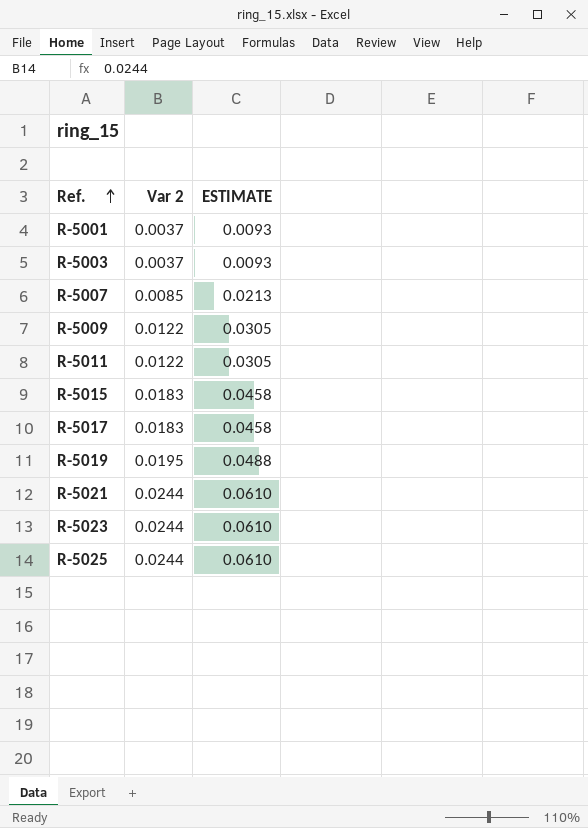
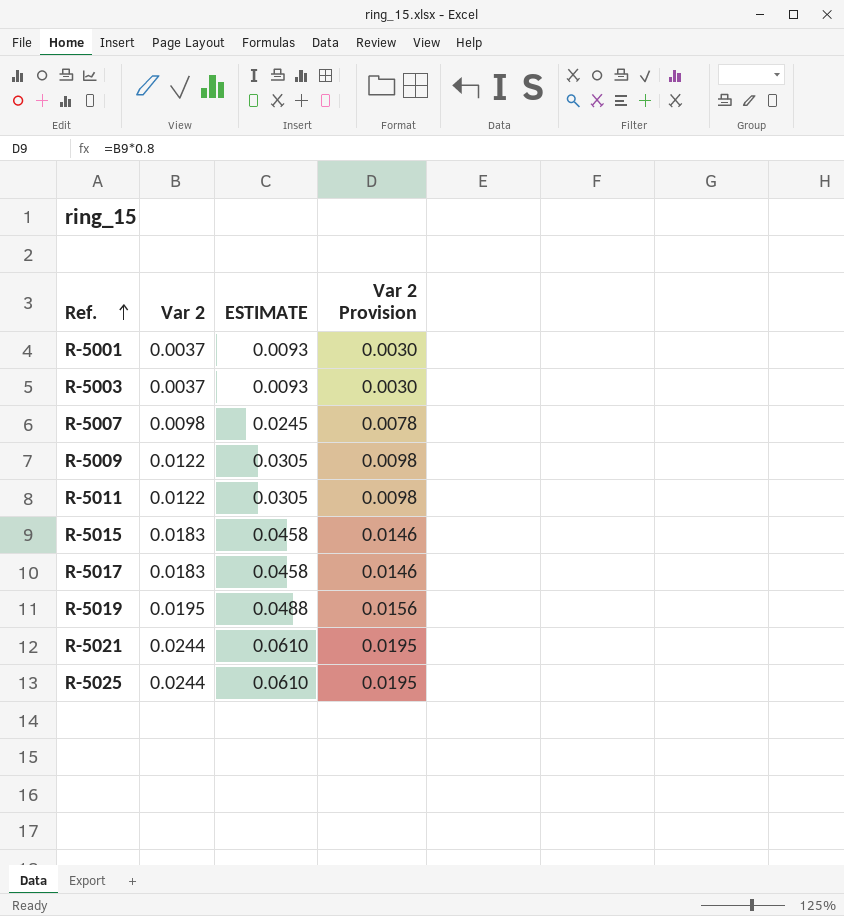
column Var 2 Provision | formula: none -> [Var 2] * 0.8
row R-5023: 0.0244 | 0.0610 -> none
R-5007 | Var 2: 0.0085 -> 0.0098
R-5007 | ESTIMATE: 0.0213 -> 0.0245

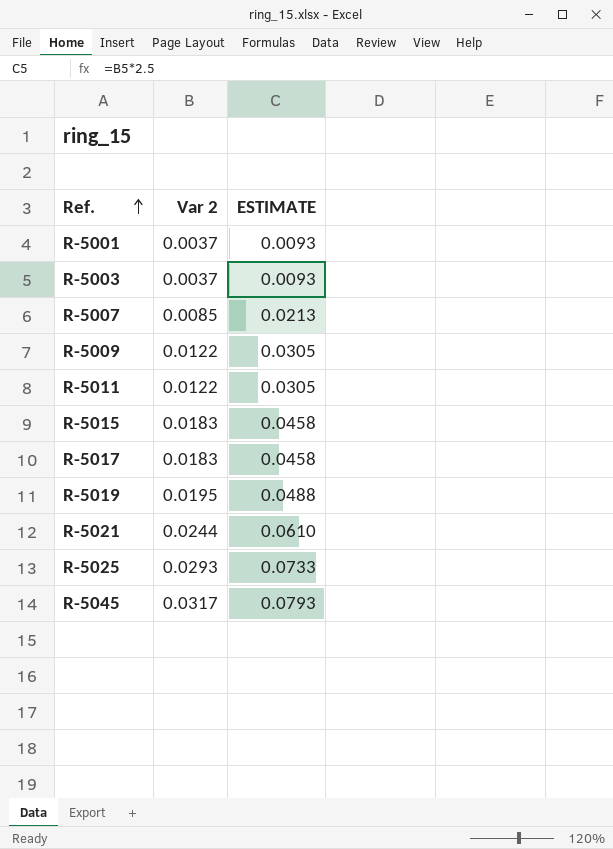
column Var 2 Provision | formula: [Var 2] * 0.8 -> none
R-5007 | Var 2: 0.0098 -> 0.0085
R-5007 | ESTIMATE: 0.0245 -> 0.0213
R-5025 | Var 2: 0.0244 -> 0.0293
R-5025 | ESTIMATE: 0.0610 -> 0.0733
row R-5045: none -> 0.0317 | 0.0793

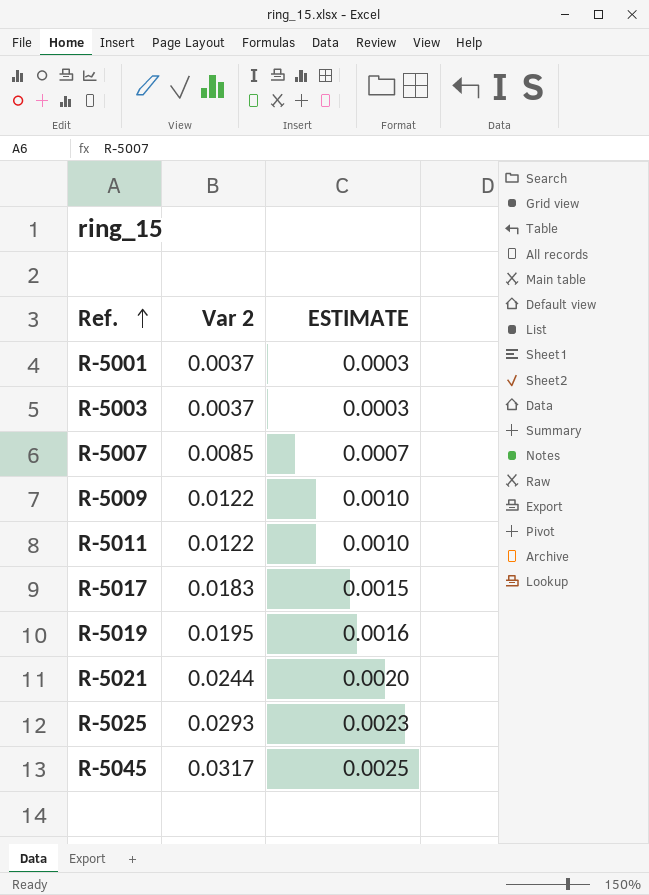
column ESTIMATE | formula: [Var 2] * 2.5 -> [Var 2] * 0.08
row R-5015: 0.0183 | 0.0458 -> none

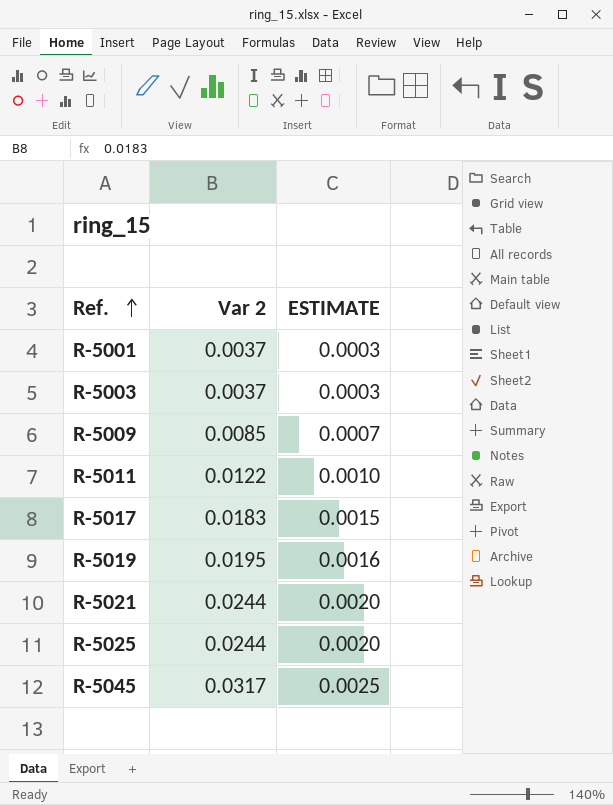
row R-5007: 0.0085 | 0.0007 -> none
R-5009 | Var 2: 0.0122 -> 0.0085
R-5009 | ESTIMATE: 0.0010 -> 0.0007
R-5025 | Var 2: 0.0293 -> 0.0244
R-5025 | ESTIMATE: 0.0023 -> 0.0020

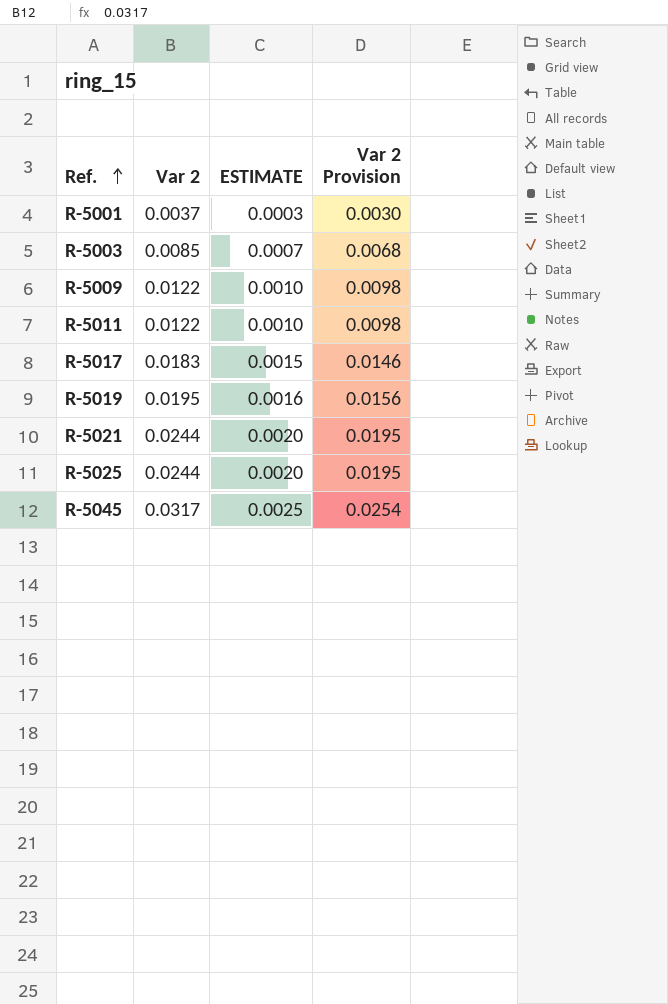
column Var 2 Provision | formula: none -> [Var 2] * 0.8
R-5003 | Var 2: 0.0037 -> 0.0085
R-5003 | ESTIMATE: 0.0003 -> 0.0007
R-5009 | Var 2: 0.0085 -> 0.0122
R-5009 | ESTIMATE: 0.0007 -> 0.0010

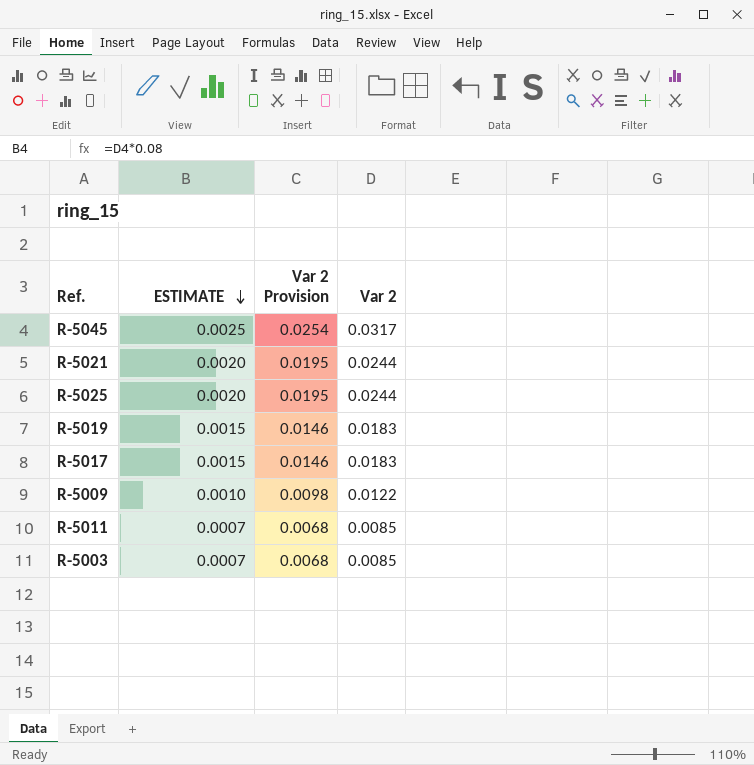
row order: Ref. ascending -> ESTIMATE descending
column Var 2 | position: 2 -> 4
row R-5001: 0.0037 | 0.0003 | 0.0030 -> none
R-5019 | ESTIMATE: 0.0016 -> 0.0015
R-5019 | Var 2 Provision: 0.0156 -> 0.0146
R-5019 | Var 2: 0.0195 -> 0.0183
R-5011 | ESTIMATE: 0.0010 -> 0.0007
R-5011 | Var 2 Provision: 0.0098 -> 0.0068
R-5011 | Var 2: 0.0122 -> 0.0085

